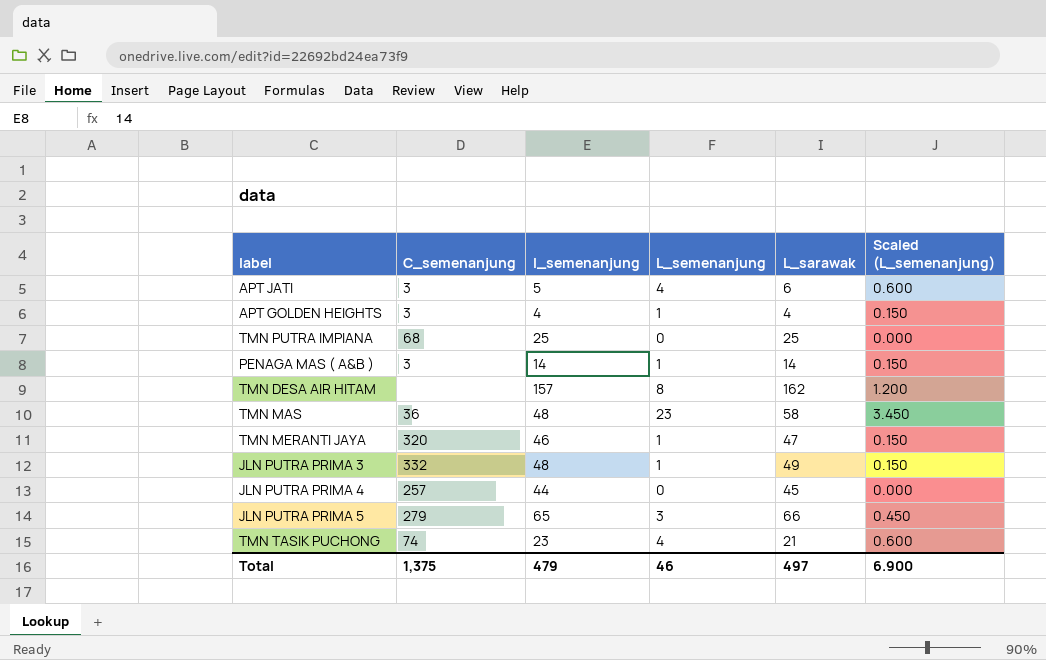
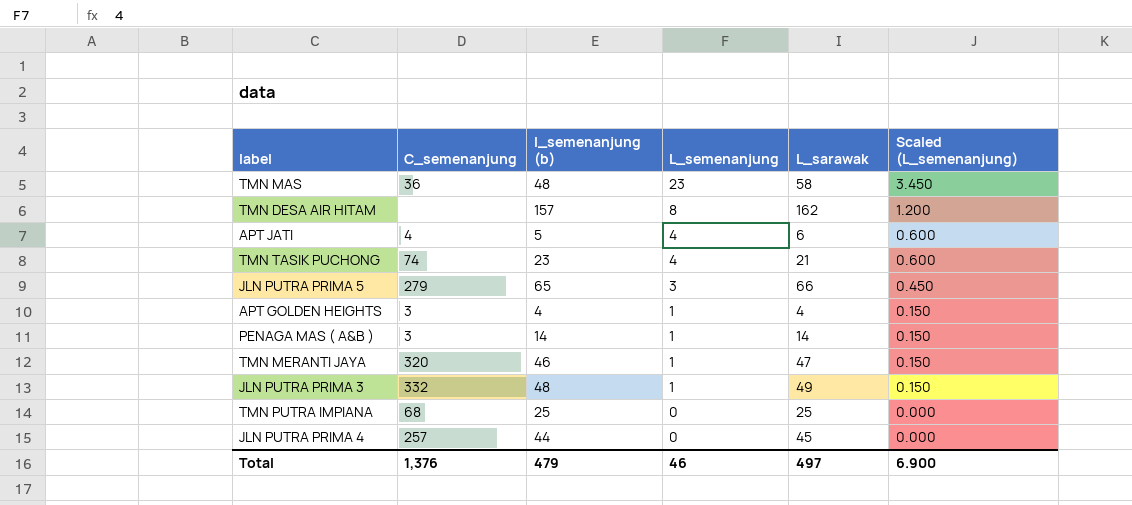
row order: none -> L_semenanjung descending
column name: I_semenanjung -> I_semenanjung (b)
APT JATI | C_semenanjung: 3 -> 4
Total | C_semenanjung: 1,375 -> 1,376

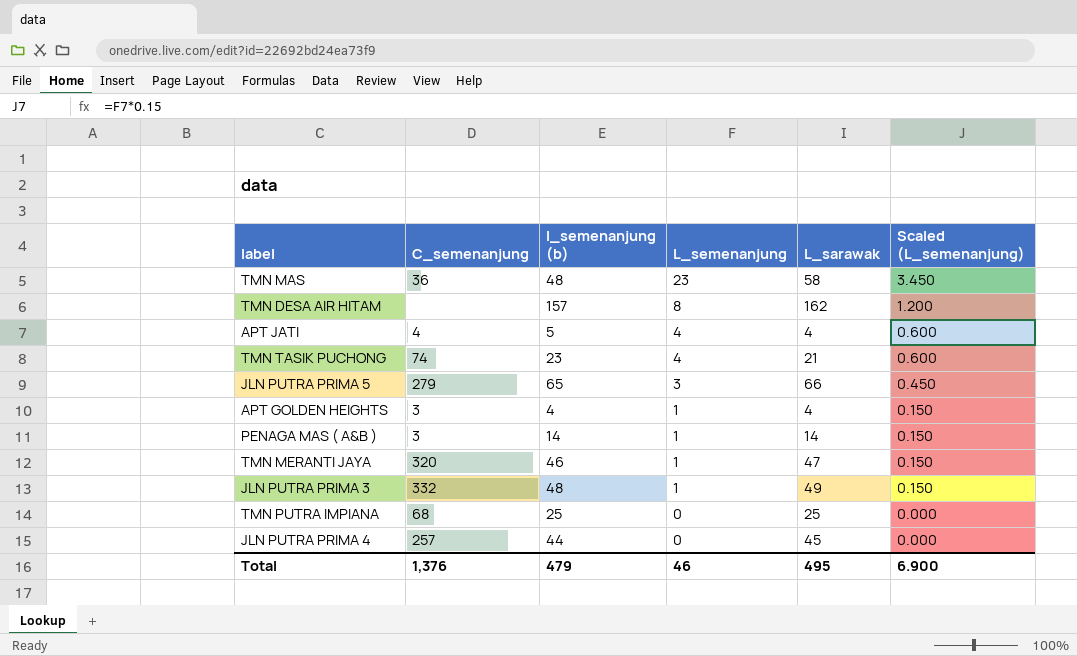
APT JATI | L_sarawak: 6 -> 4
Total | L_sarawak: 497 -> 495

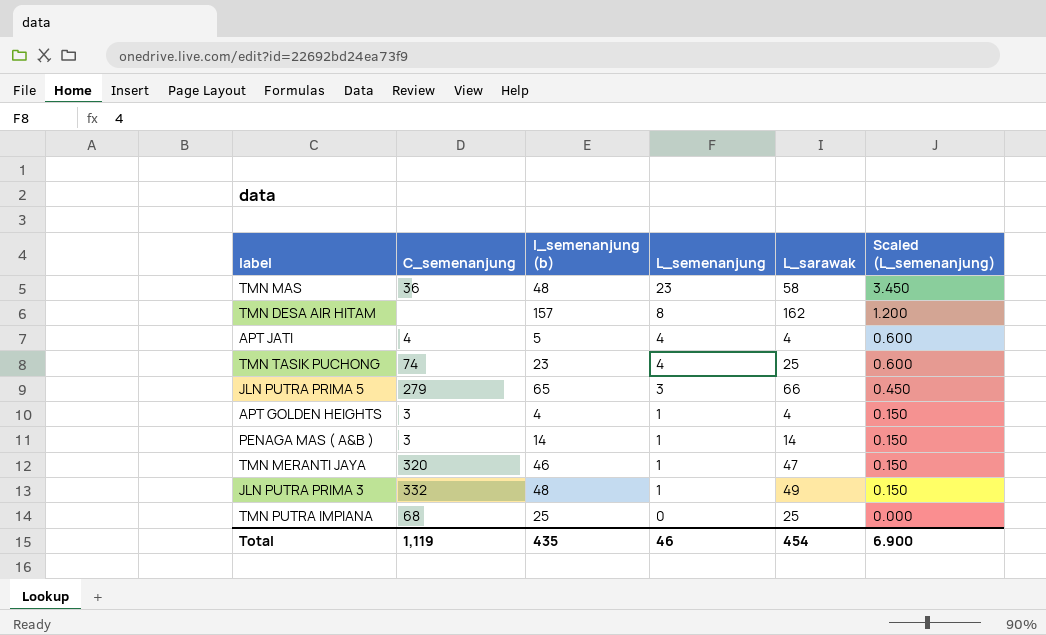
row JLN PUTRA PRIMA 4: 257 | 44 | 0 | 45 | 0.000 -> none
TMN TASIK PUCHONG | L_sarawak: 21 -> 25
Total | C_semenanjung: 1,376 -> 1,119
Total | I_semenanjung (b): 479 -> 435
Total | L_sarawak: 495 -> 454

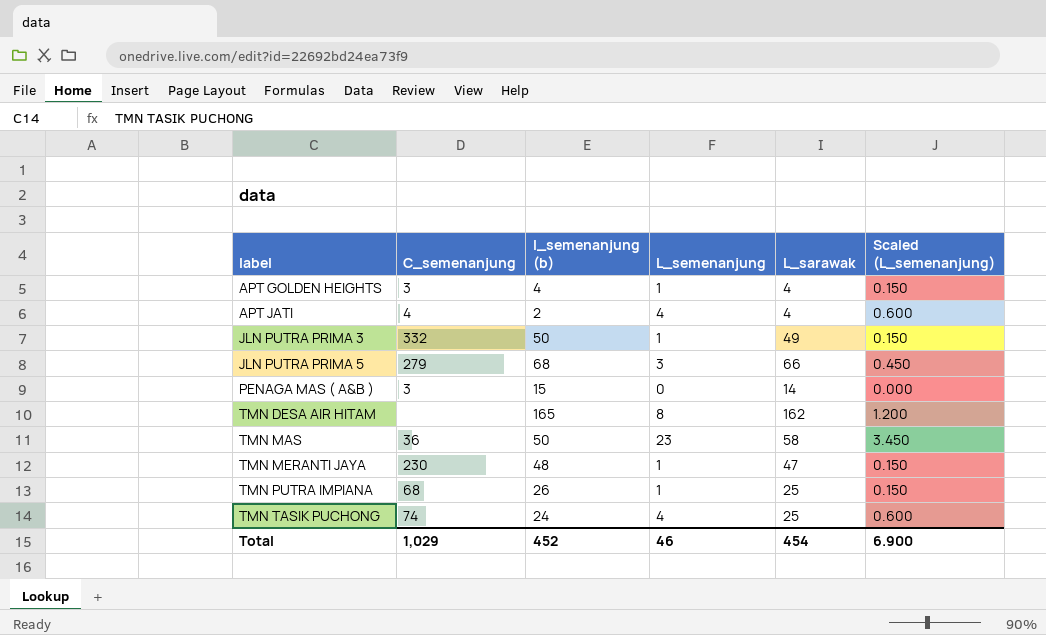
row order: L_semenanjung descending -> label ascending
APT JATI | I_semenanjung (b): 5 -> 2
JLN PUTRA PRIMA 3 | I_semenanjung (b): 48 -> 50
JLN PUTRA PRIMA 5 | I_semenanjung (b): 65 -> 68
PENAGA MAS ( A&B ) | I_semenanjung (b): 14 -> 15
PENAGA MAS ( A&B ) | L_semenanjung: 1 -> 0
PENAGA MAS ( A&B ) | Scaled (L_semenanjung): 0.150 -> 0.000
TMN DESA AIR HITAM | I_semenanjung (b): 157 -> 165
TMN MAS | I_semenanjung (b): 48 -> 50
TMN MERANTI JAYA | C_semenanjung: 320 -> 230
TMN MERANTI JAYA | I_semenanjung (b): 46 -> 48
TMN PUTRA IMPIANA | I_semenanjung (b): 25 -> 26
TMN PUTRA IMPIANA | L_semenanjung: 0 -> 1
TMN PUTRA IMPIANA | Scaled (L_semenanjung): 0.000 -> 0.150
TMN TASIK PUCHONG | I_semenanjung (b): 23 -> 24
Total | C_semenanjung: 1,119 -> 1,029
Total | I_semenanjung (b): 435 -> 452

